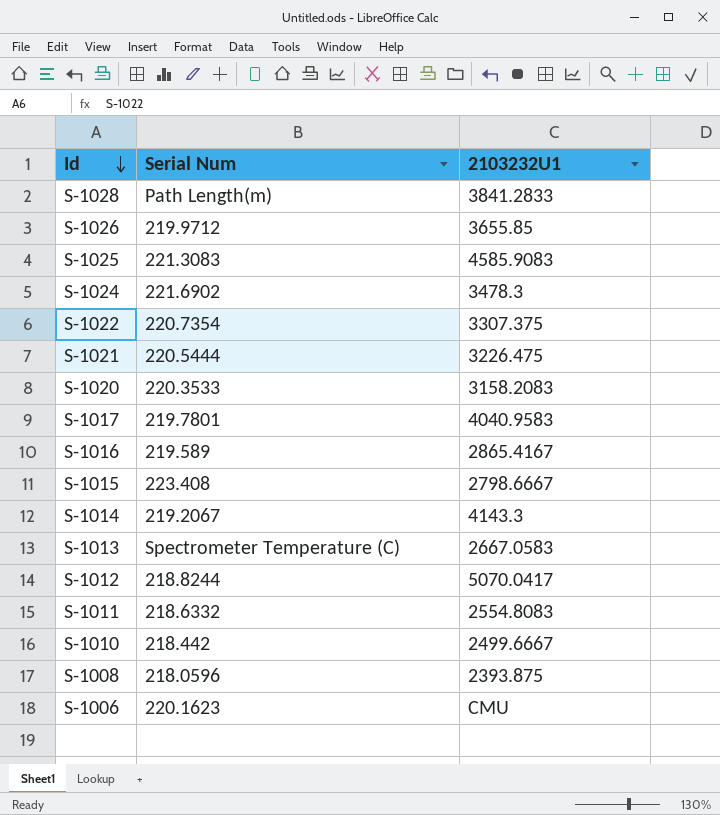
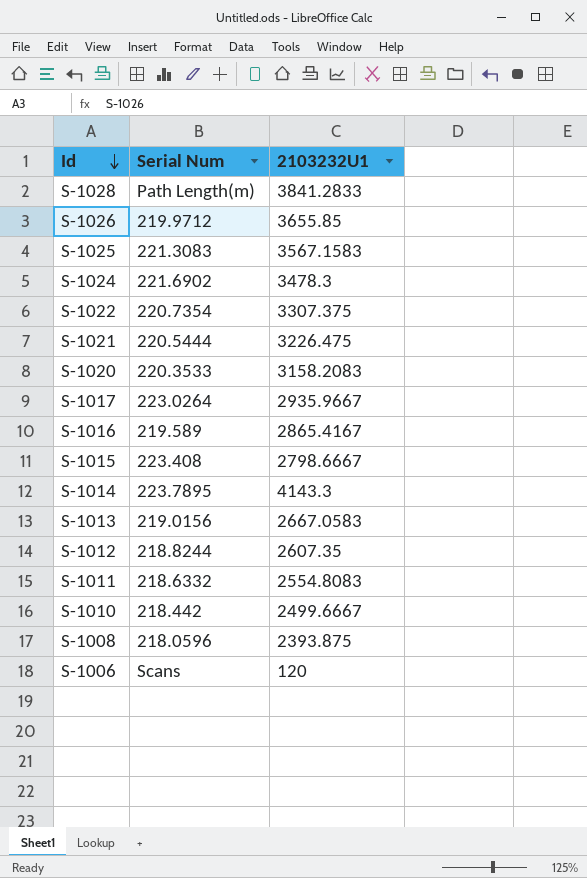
S-1025 | 2103232U1: 4585.9083 -> 3567.1583
S-1017 | Serial Num: 219.7801 -> 223.0264
S-1017 | 2103232U1: 4040.9583 -> 2935.9667
S-1014 | Serial Num: 219.2067 -> 223.7895
S-1013 | Serial Num: Spectrometer Temperature (C) -> 219.0156
S-1012 | 2103232U1: 5070.0417 -> 2607.35
S-1006 | Serial Num: 220.1623 -> Scans
S-1006 | 2103232U1: CMU -> 120

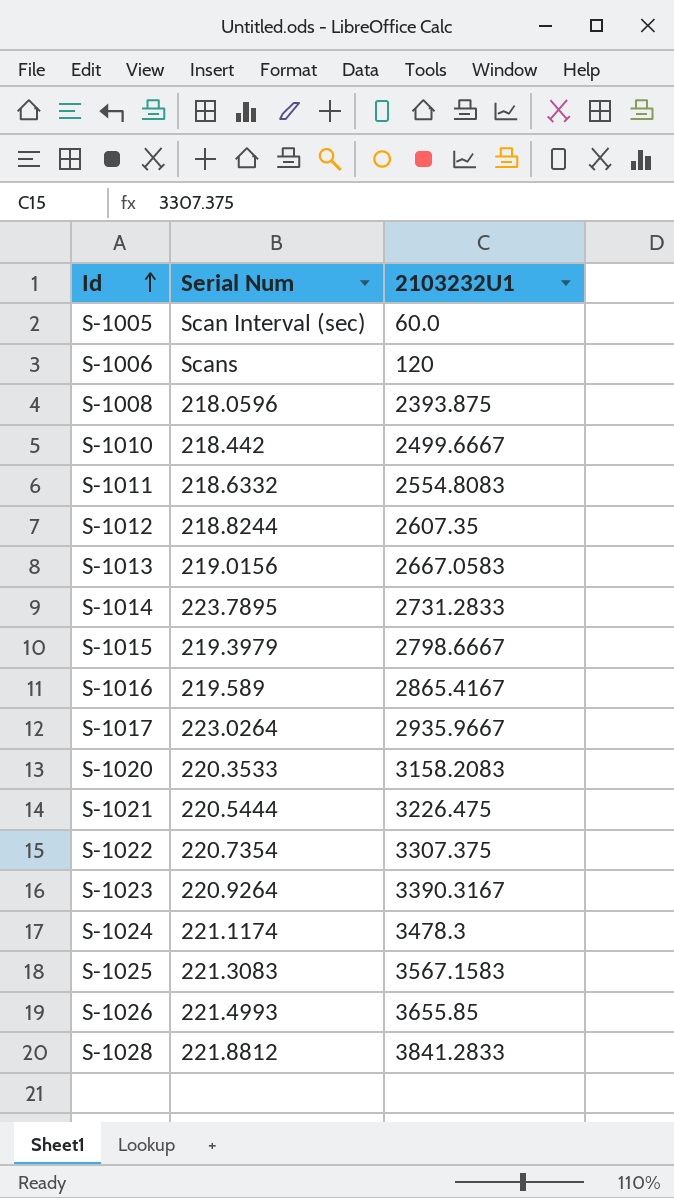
row order: Id descending -> Id ascending
row S-1005: none -> Scan Interval (sec) | 60.0
S-1014 | 2103232U1: 4143.3 -> 2731.2833
S-1015 | Serial Num: 223.408 -> 219.3979
row S-1023: none -> 220.9264 | 3390.3167
S-1024 | Serial Num: 221.6902 -> 221.1174
S-1026 | Serial Num: 219.9712 -> 221.4993
S-1028 | Serial Num: Path Length(m) -> 221.8812

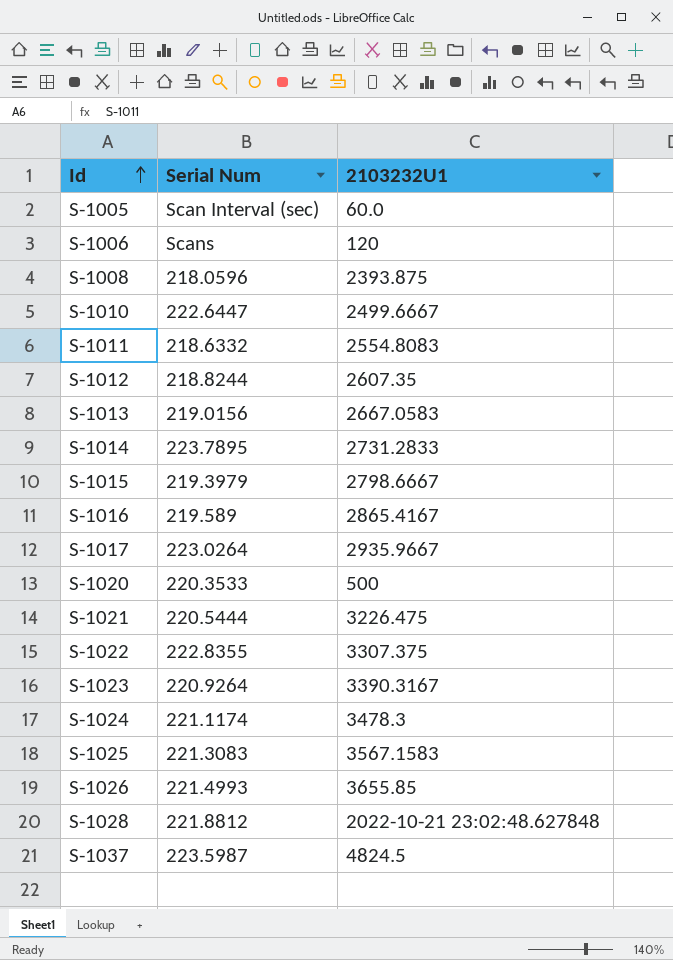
S-1010 | Serial Num: 218.442 -> 222.6447
S-1020 | 2103232U1: 3158.2083 -> 500
S-1022 | Serial Num: 220.7354 -> 222.8355
S-1028 | 2103232U1: 3841.2833 -> 2022-10-21 23:02:48.627848
row S-1037: none -> 223.5987 | 4824.5

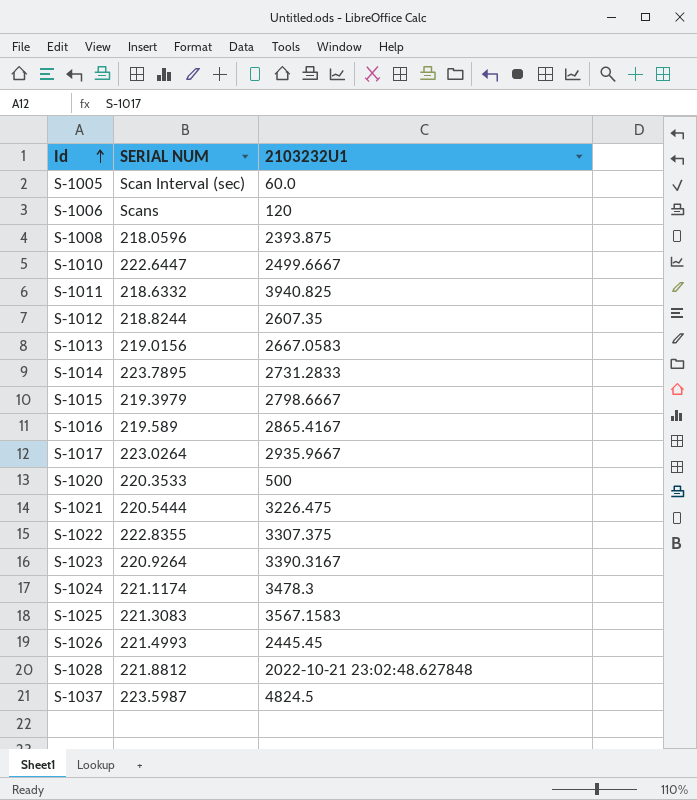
column name: Serial Num -> SERIAL NUM
S-1011 | 2103232U1: 2554.8083 -> 3940.825
S-1026 | 2103232U1: 3655.85 -> 2445.45

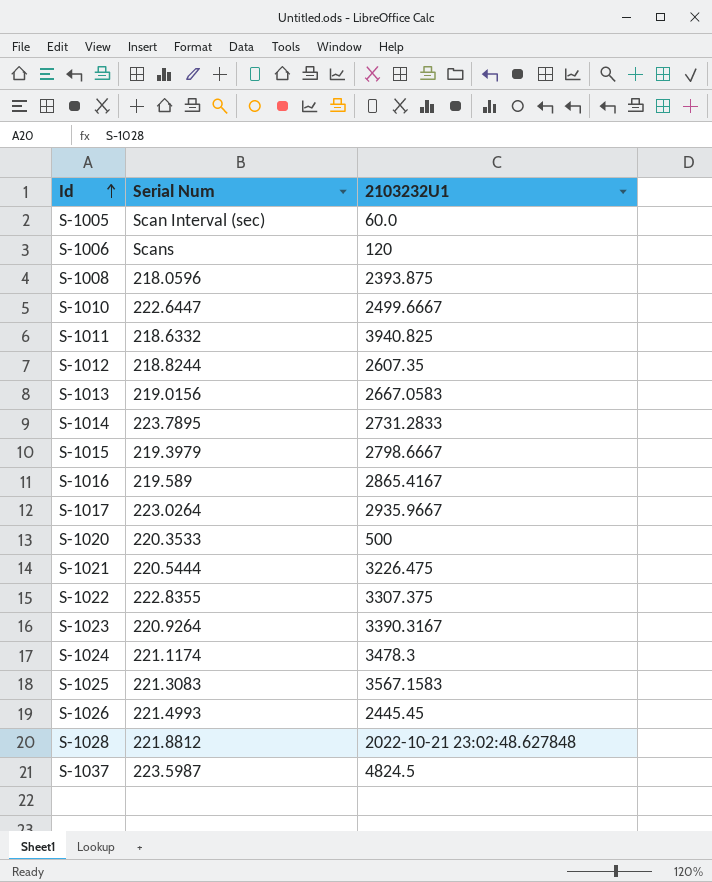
column name: SERIAL NUM -> Serial Num

